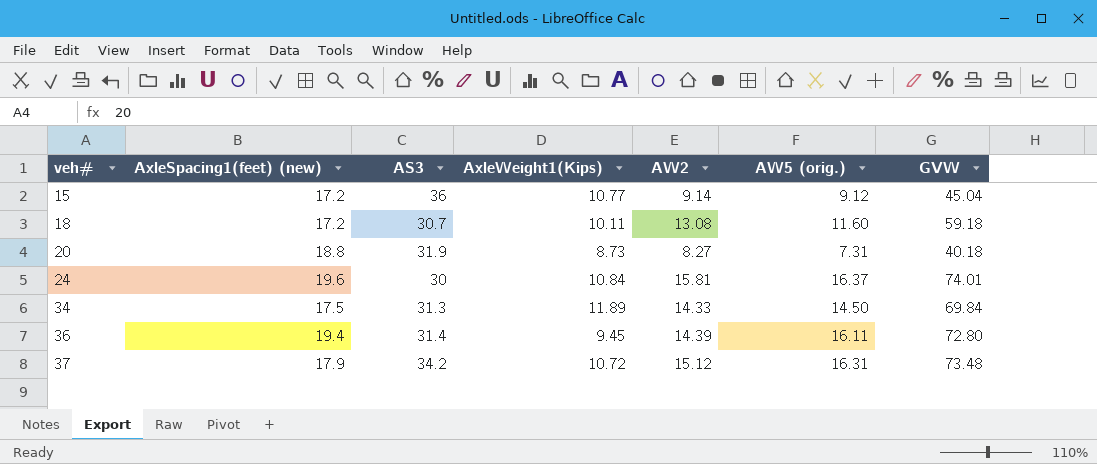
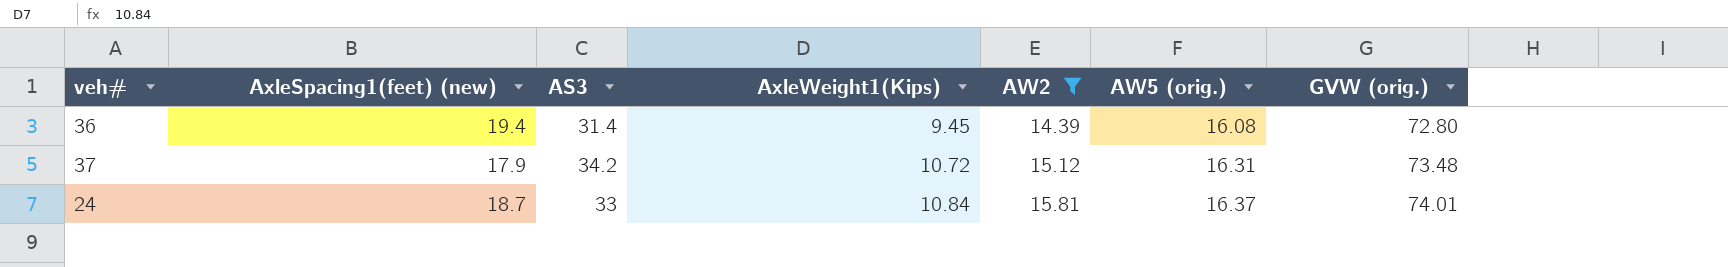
filter: none -> AW2 >= 14.39
row order: veh# ascending -> AxleWeight1(Kips) ascending
column name: GVW -> GVW (orig.)
36 | AW5 (orig.): 16.11 -> 16.08
24 | AxleSpacing1(feet) (new): 19.6 -> 18.7
24 | AS3: 30 -> 33

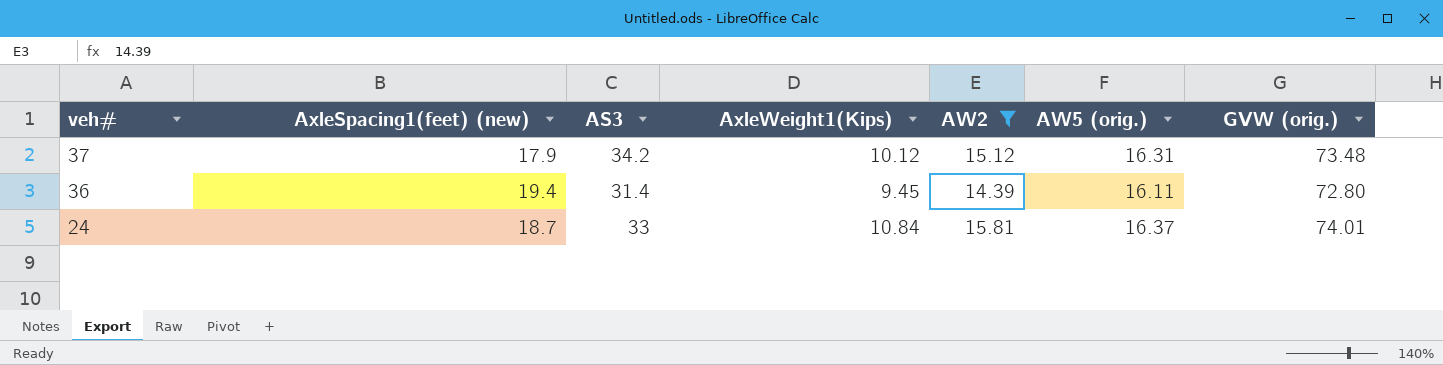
row order: AxleWeight1(Kips) ascending -> veh# descending
37 | AxleWeight1(Kips): 10.72 -> 10.12
36 | AW5 (orig.): 16.08 -> 16.11

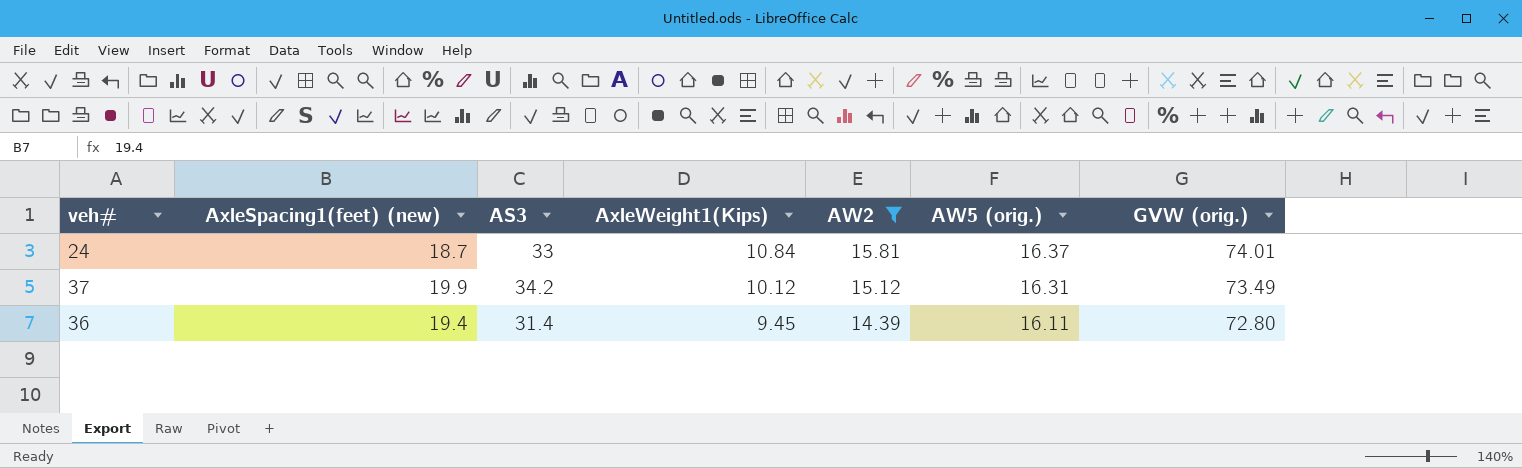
row order: veh# descending -> AxleWeight1(Kips) descending
37 | AxleSpacing1(feet) (new): 17.9 -> 19.9
37 | GVW (orig.): 73.48 -> 73.49

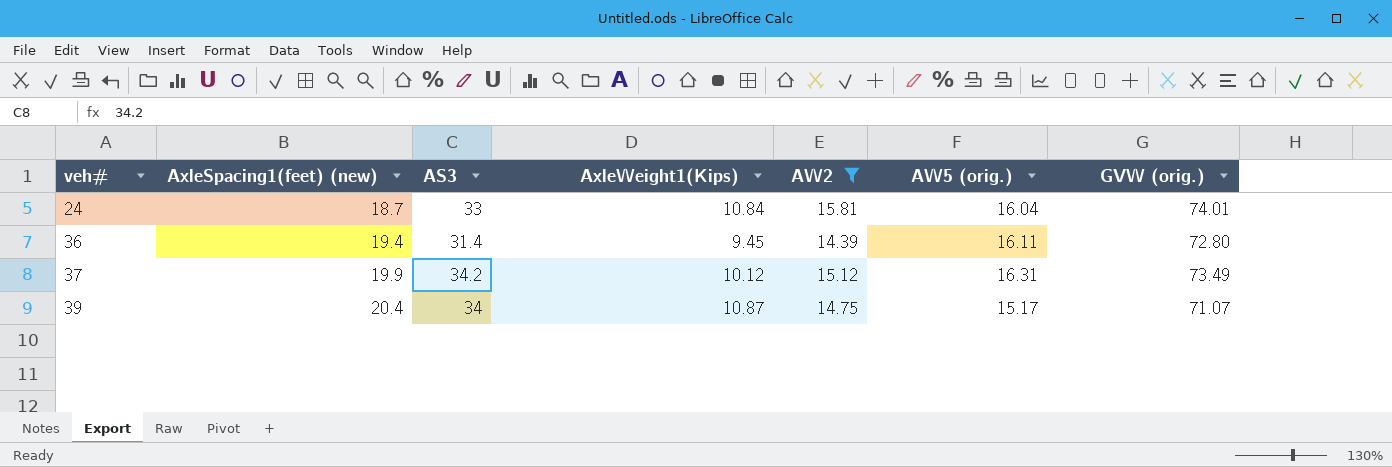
row order: AxleWeight1(Kips) descending -> veh# ascending
24 | AW5 (orig.): 16.37 -> 16.04
row 39: none -> 20.4 | 34 | 10.87 | 14.75 | 15.17 | 71.07

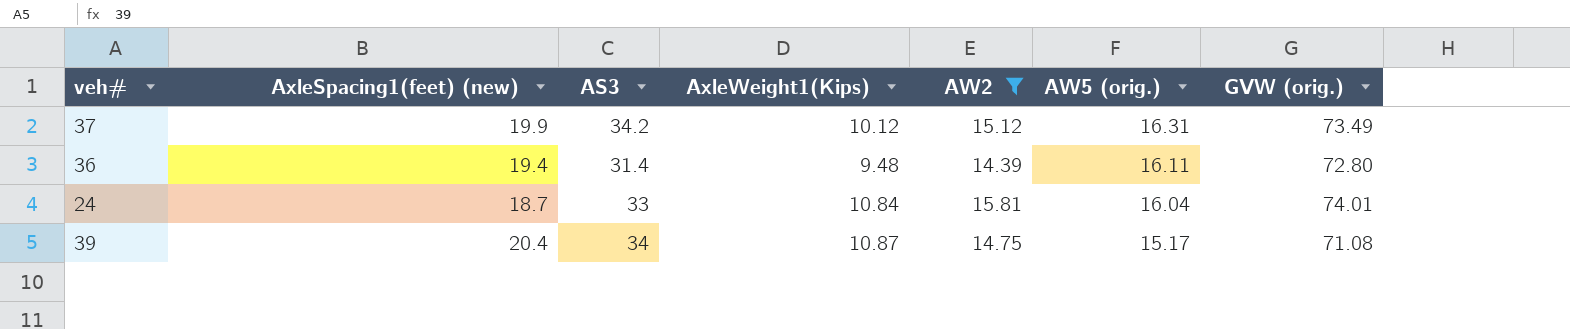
row order: veh# ascending -> AW5 (orig.) descending
36 | AxleWeight1(Kips): 9.45 -> 9.48
39 | GVW (orig.): 71.07 -> 71.08

